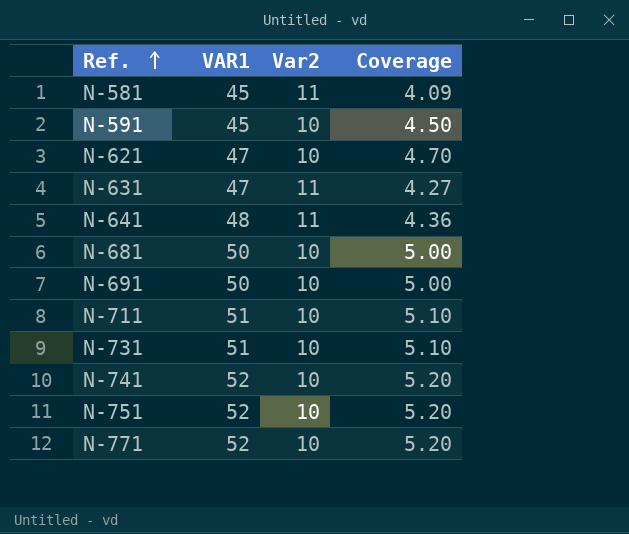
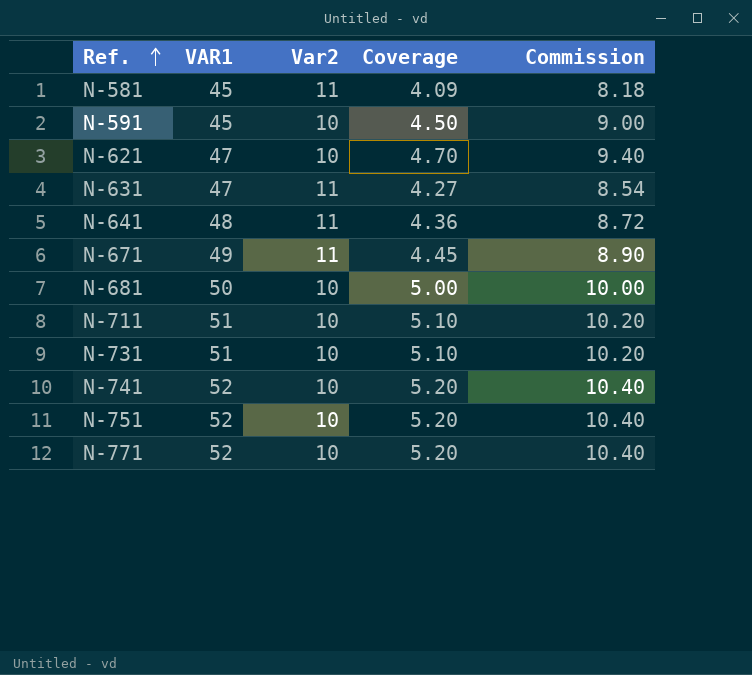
column Commission | formula: none -> [Coverage] * 2
row N-691: 50 | 10 | 5.00 -> none
row N-671: none -> 49 | 11 | 4.45 | 8.90

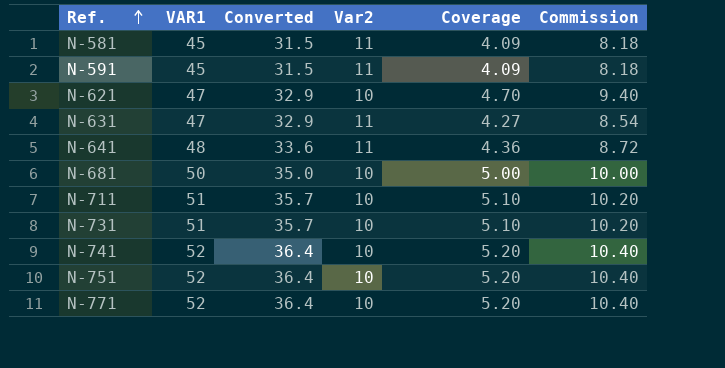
column Converted | formula: none -> [VAR1] * 0.7
row N-671: 49 | 11 | 4.45 | 8.90 -> none
N-591 | Var2: 10 -> 11
N-591 | Coverage: 4.50 -> 4.09
N-591 | Commission: 9.00 -> 8.18

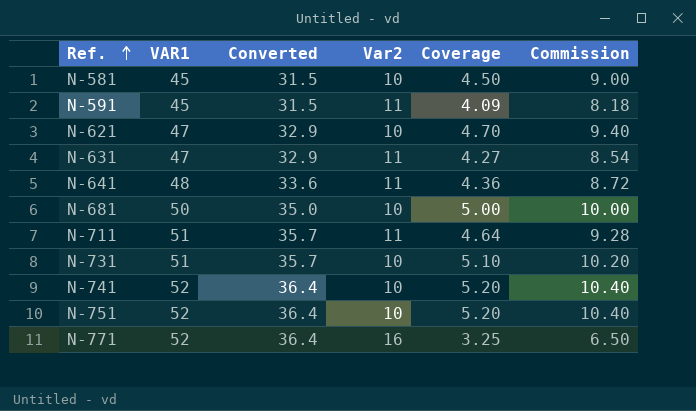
N-581 | Var2: 11 -> 10
N-581 | Coverage: 4.09 -> 4.50
N-581 | Commission: 8.18 -> 9.00
N-711 | Var2: 10 -> 11
N-711 | Coverage: 5.10 -> 4.64
N-711 | Commission: 10.20 -> 9.28
N-771 | Var2: 10 -> 16
N-771 | Coverage: 5.20 -> 3.25
N-771 | Commission: 10.40 -> 6.50

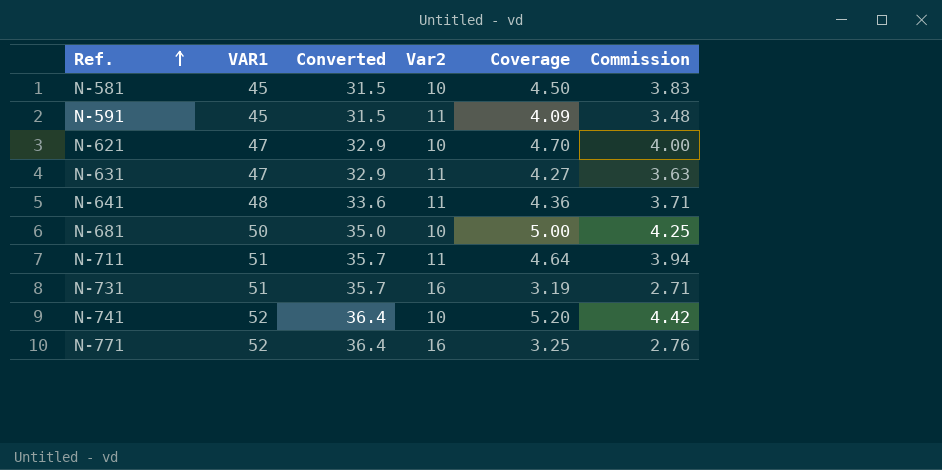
column Commission | formula: [Coverage] * 2 -> [Coverage] * 0.85
row N-751: 52 | 36.4 | 10 | 5.20 | 10.40 -> none
N-731 | Var2: 10 -> 16
N-731 | Coverage: 5.10 -> 3.19

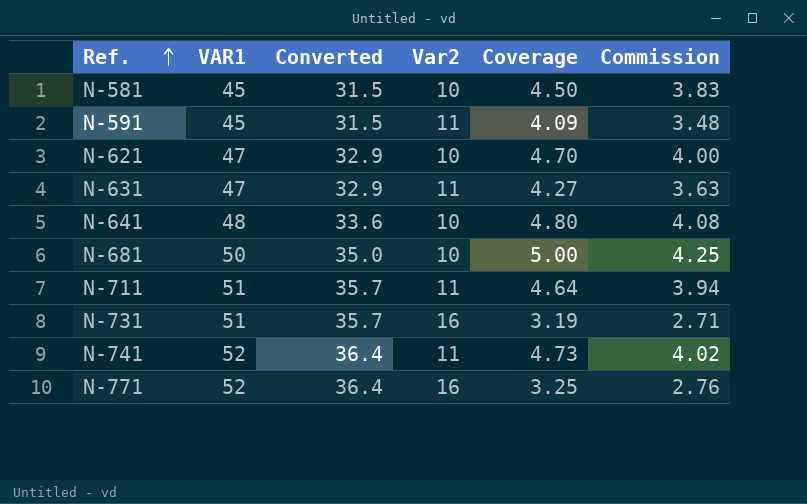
N-641 | Var2: 11 -> 10
N-641 | Coverage: 4.36 -> 4.80
N-641 | Commission: 3.71 -> 4.08
N-741 | Var2: 10 -> 11
N-741 | Coverage: 5.20 -> 4.73
N-741 | Commission: 4.42 -> 4.02

